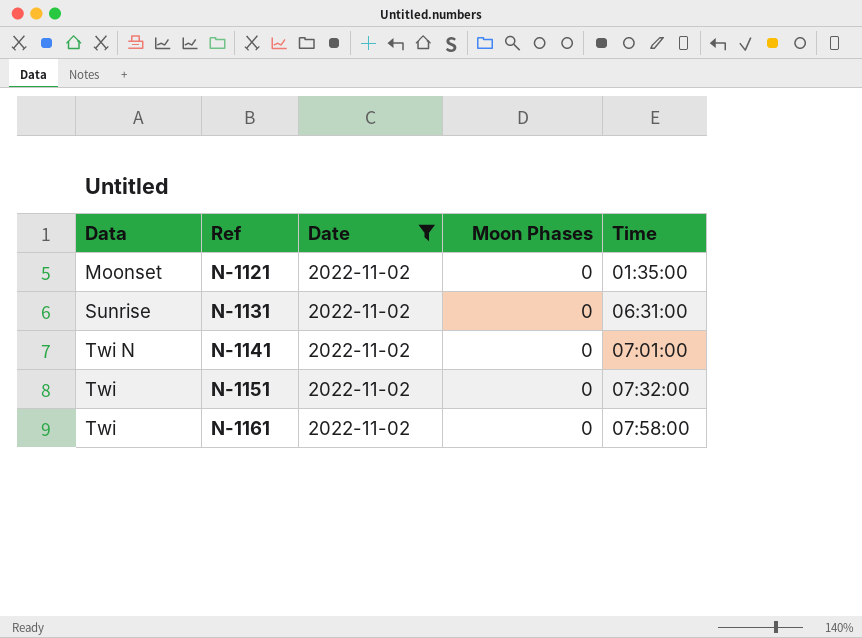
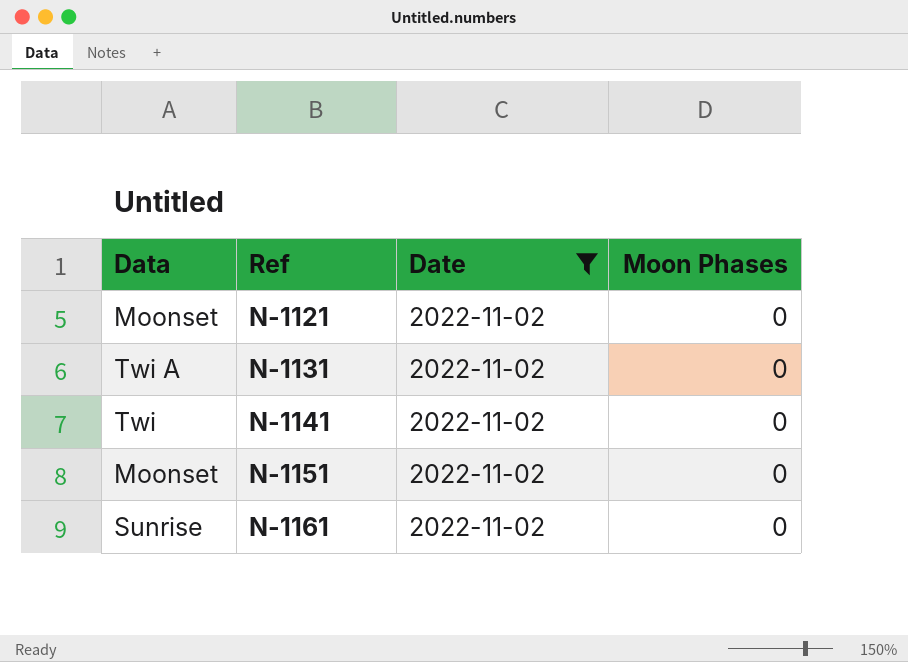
column Time | position: 5 -> none
N-1131 | Data: Sunrise -> Twi A
N-1141 | Data: Twi N -> Twi
N-1151 | Data: Twi -> Moonset
N-1161 | Data: Twi -> Sunrise

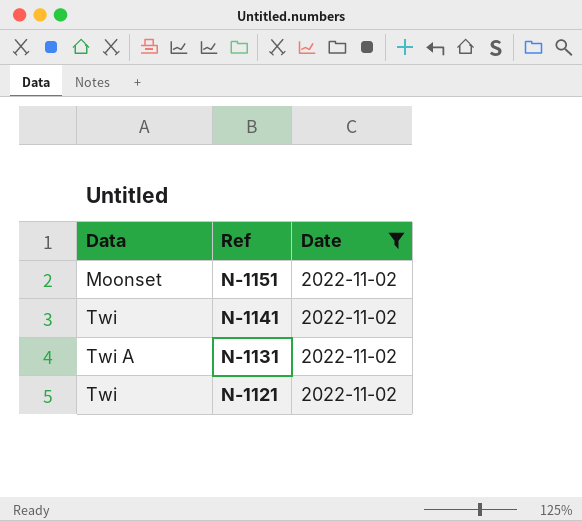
row order: Ref ascending -> Ref descending
column Moon Phases | position: 4 -> none
row N-1161: Sunrise | 2022-11-02 | 0 -> none
N-1121 | Data: Moonset -> Twi

